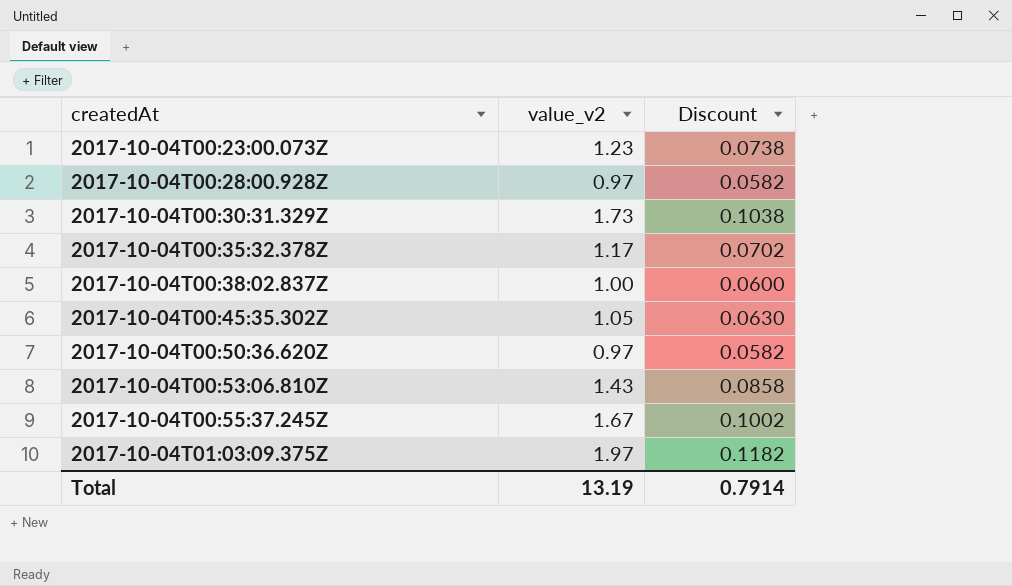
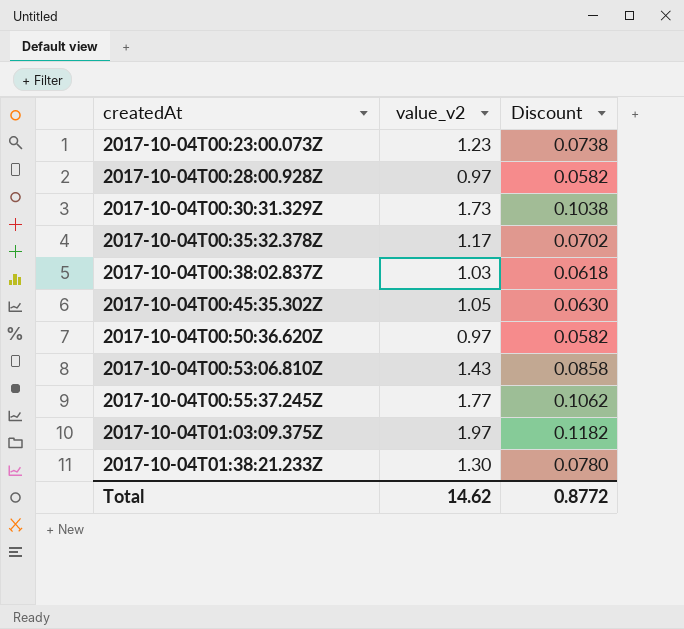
2017-10-04T00:38:02.837Z | value_v2: 1.00 -> 1.03
2017-10-04T00:38:02.837Z | Discount: 0.0600 -> 0.0618
2017-10-04T00:55:37.245Z | value_v2: 1.67 -> 1.77
2017-10-04T00:55:37.245Z | Discount: 0.1002 -> 0.1062
row 2017-10-04T01:38:21.233Z: none -> 1.30 | 0.0780
Total | value_v2: 13.19 -> 14.62
Total | Discount: 0.7914 -> 0.8772

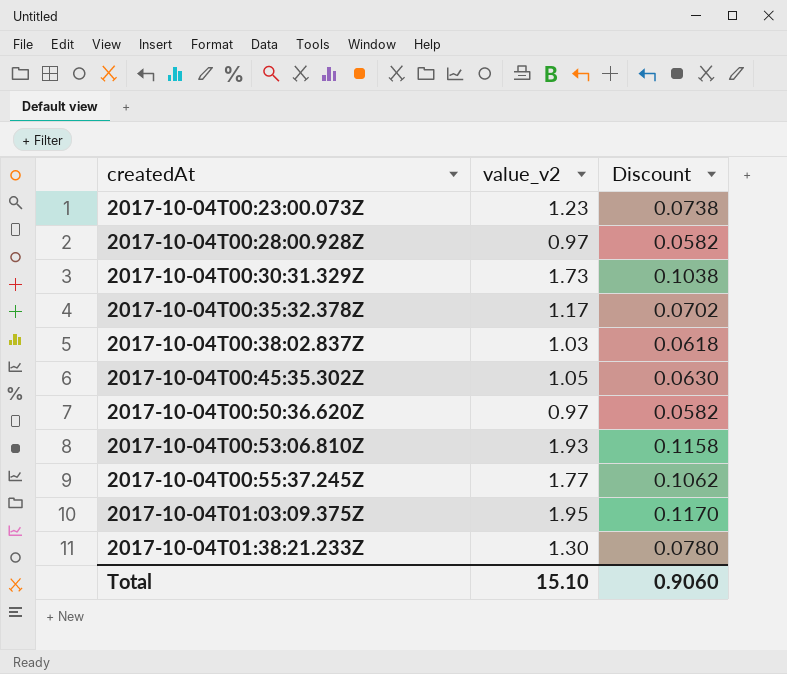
2017-10-04T00:53:06.810Z | value_v2: 1.43 -> 1.93
2017-10-04T00:53:06.810Z | Discount: 0.0858 -> 0.1158
2017-10-04T01:03:09.375Z | value_v2: 1.97 -> 1.95
2017-10-04T01:03:09.375Z | Discount: 0.1182 -> 0.1170
Total | value_v2: 14.62 -> 15.10
Total | Discount: 0.8772 -> 0.9060

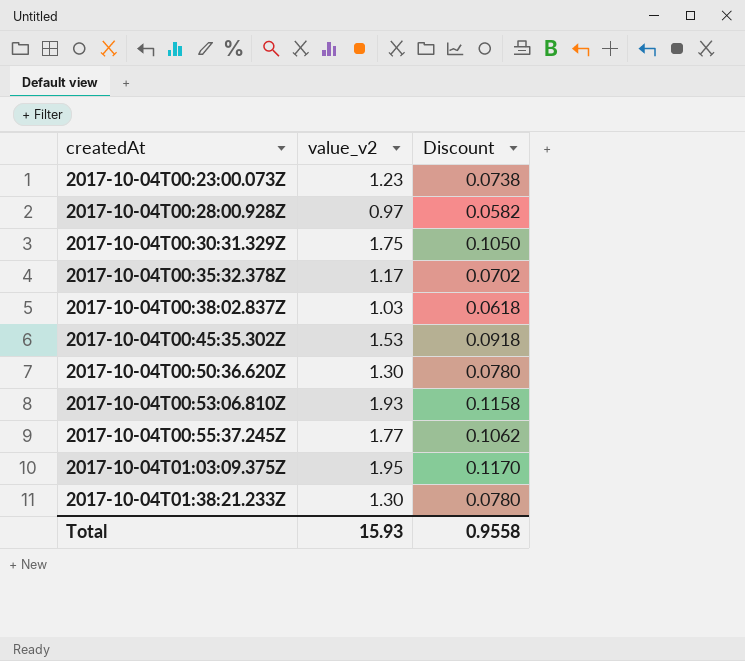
2017-10-04T00:30:31.329Z | value_v2: 1.73 -> 1.75
2017-10-04T00:30:31.329Z | Discount: 0.1038 -> 0.1050
2017-10-04T00:45:35.302Z | value_v2: 1.05 -> 1.53
2017-10-04T00:45:35.302Z | Discount: 0.0630 -> 0.0918
2017-10-04T00:50:36.620Z | value_v2: 0.97 -> 1.30
2017-10-04T00:50:36.620Z | Discount: 0.0582 -> 0.0780
Total | value_v2: 15.10 -> 15.93
Total | Discount: 0.9060 -> 0.9558

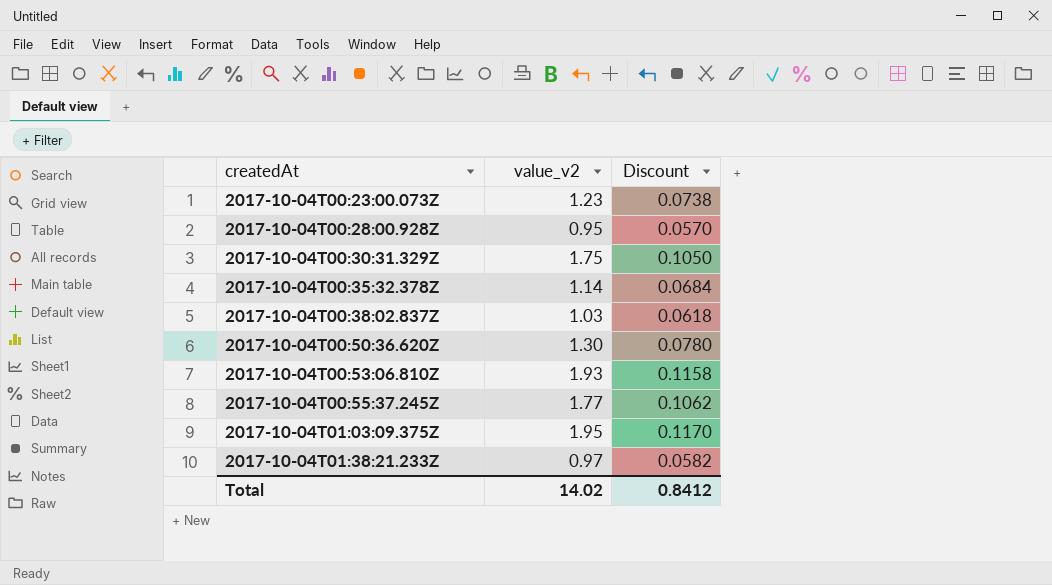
row 2017-10-04T00:45:35.302Z: 1.53 | 0.0918 -> none
2017-10-04T00:28:00.928Z | value_v2: 0.97 -> 0.95
2017-10-04T00:28:00.928Z | Discount: 0.0582 -> 0.0570
2017-10-04T00:35:32.378Z | value_v2: 1.17 -> 1.14
2017-10-04T00:35:32.378Z | Discount: 0.0702 -> 0.0684
2017-10-04T01:38:21.233Z | value_v2: 1.30 -> 0.97
2017-10-04T01:38:21.233Z | Discount: 0.0780 -> 0.0582
Total | value_v2: 15.93 -> 14.02
Total | Discount: 0.9558 -> 0.8412

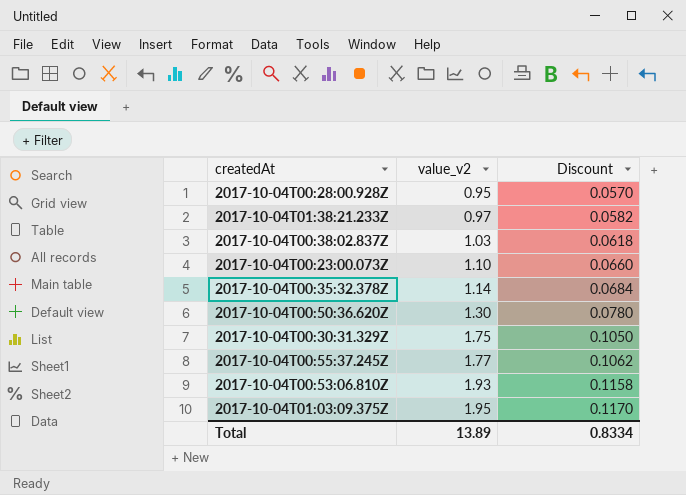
row order: createdAt ascending -> value_v2 ascending
2017-10-04T00:23:00.073Z | value_v2: 1.23 -> 1.10
2017-10-04T00:23:00.073Z | Discount: 0.0738 -> 0.0660
Total | value_v2: 14.02 -> 13.89
Total | Discount: 0.8412 -> 0.8334

